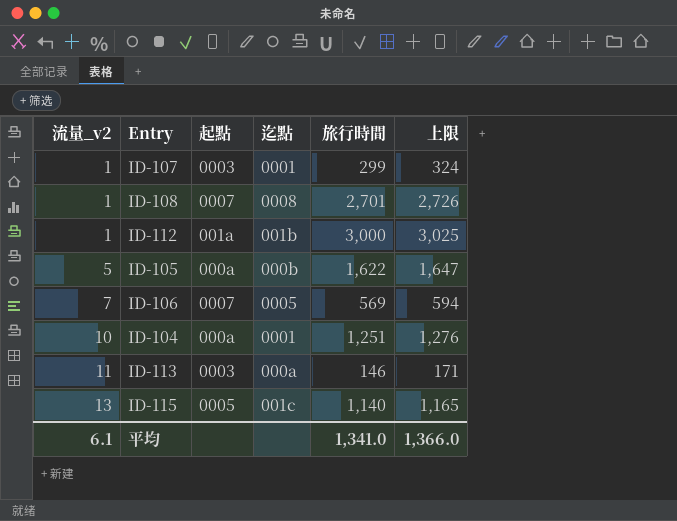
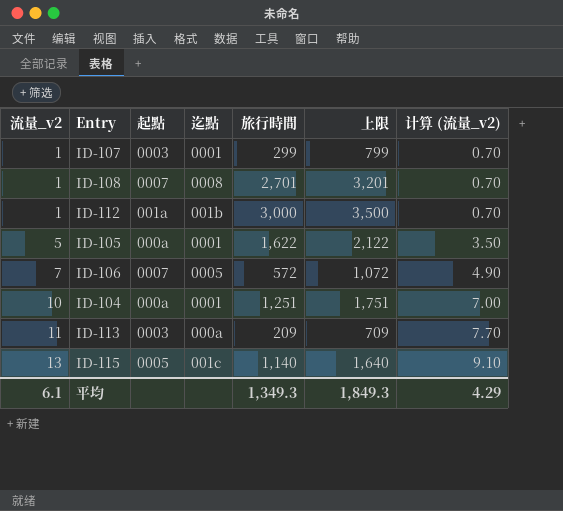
column 上限 | formula: [旅行時間] + 25 -> [旅行時間] + 500
column 计算 (流量_v2) | formula: none -> [流量_v2] * 0.7
ID-105 | 迄點: 000b -> 0001
ID-106 | 旅行時間: 569 -> 572
ID-113 | 旅行時間: 146 -> 209
平均 | 旅行時間: 1,341.0 -> 1,349.3
平均 | 上限: 1,366.0 -> 1,849.3

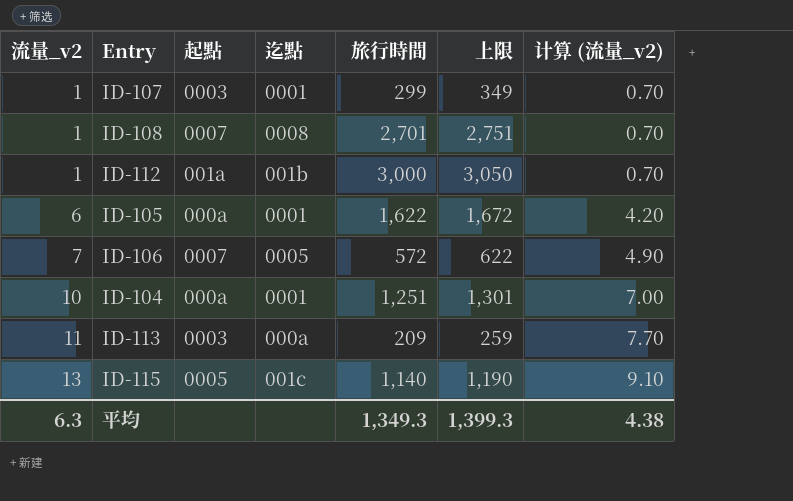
column 上限 | formula: [旅行時間] + 500 -> [旅行時間] + 50
ID-105 | 流量_v2: 5 -> 6
ID-105 | 计算 (流量_v2): 3.50 -> 4.20
平均 | 流量_v2: 6.1 -> 6.3
平均 | 上限: 1,849.3 -> 1,399.3
平均 | 计算 (流量_v2): 4.29 -> 4.38

